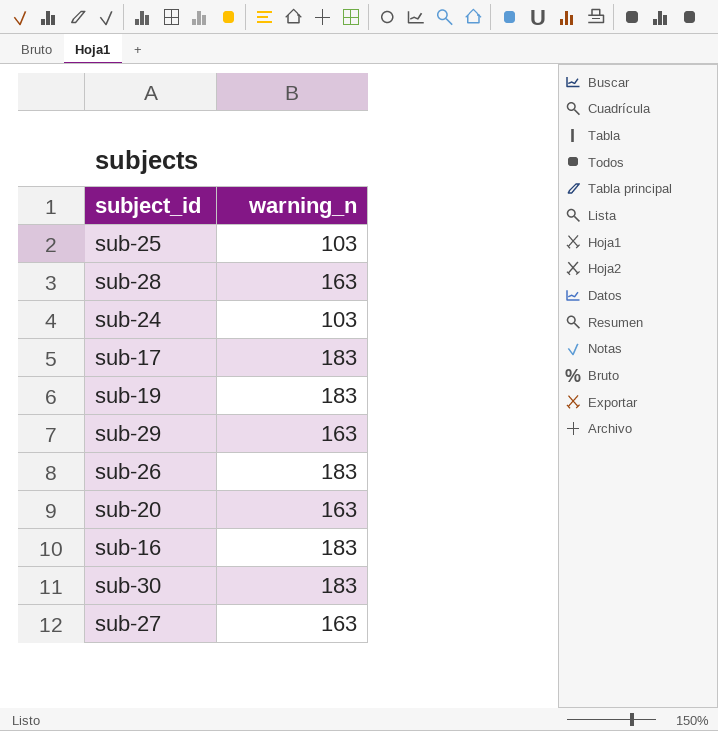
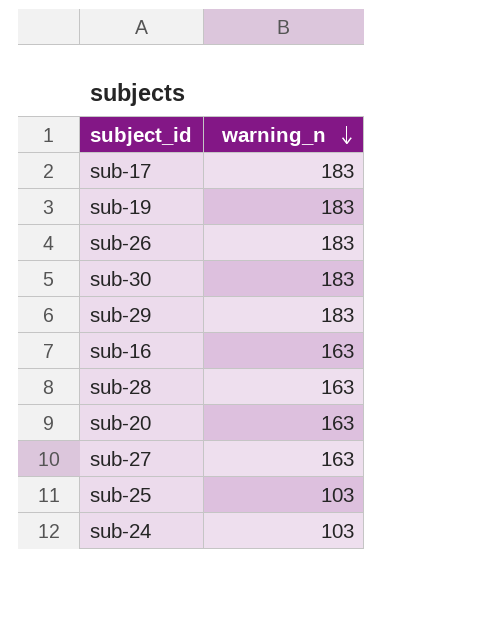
row order: none -> warning_n descending
sub-29 | warning_n: 163 -> 183
sub-16 | warning_n: 183 -> 163

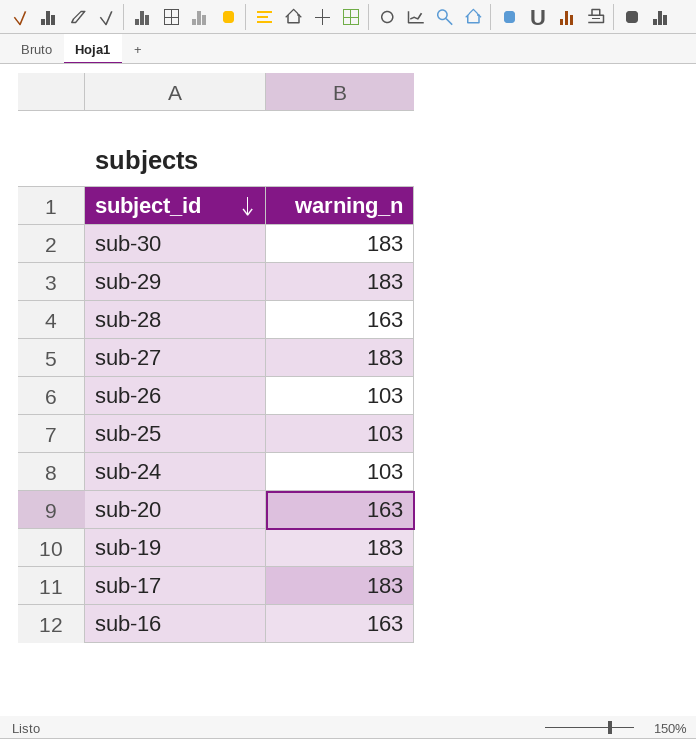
row order: warning_n descending -> subject_id descending
sub-27 | warning_n: 163 -> 183
sub-26 | warning_n: 183 -> 103

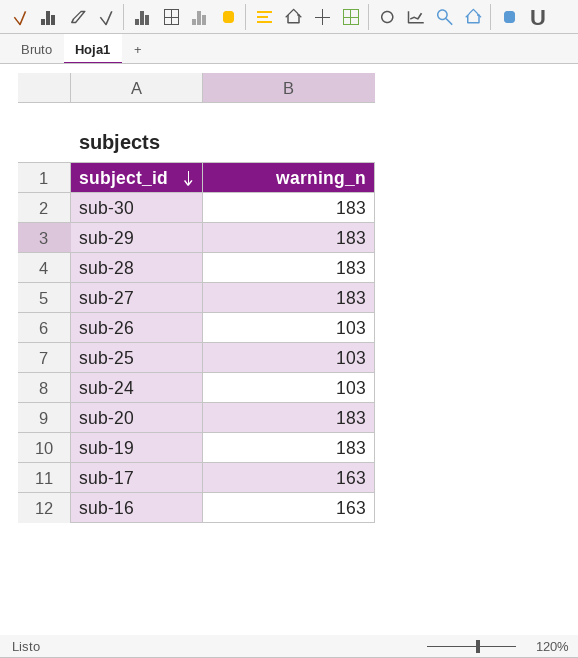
sub-28 | warning_n: 163 -> 183
sub-20 | warning_n: 163 -> 183
sub-17 | warning_n: 183 -> 163

